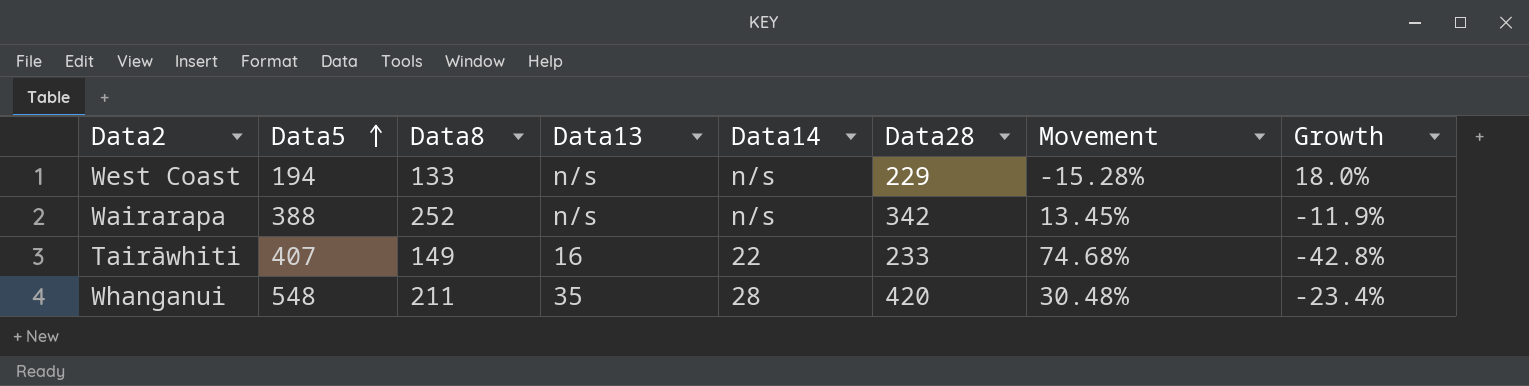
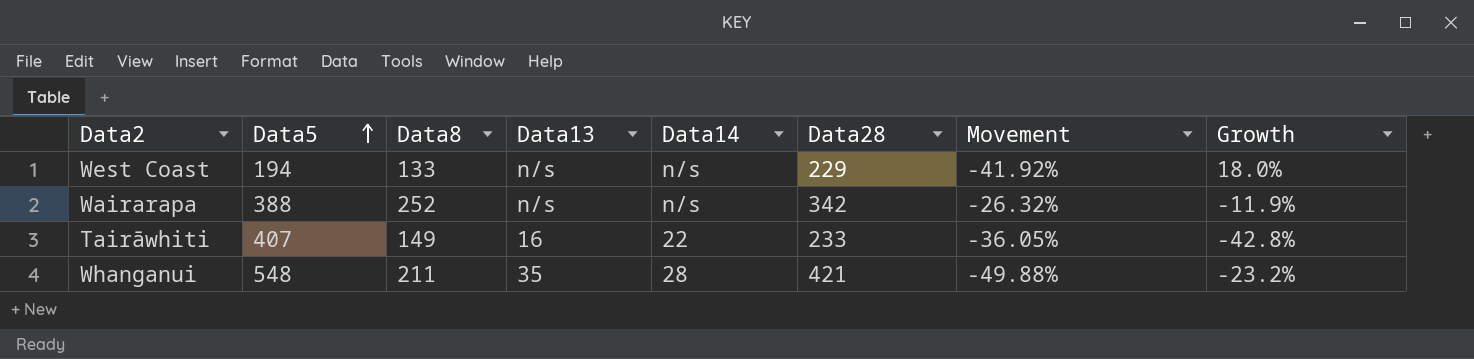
column Movement | formula: ([Data5] - [Data28]) / [Data28] -> ([Data8] - [Data28]) / [Data28]
Whanganui | Data28: 420 -> 421
Whanganui | Growth: -23.4% -> -23.2%

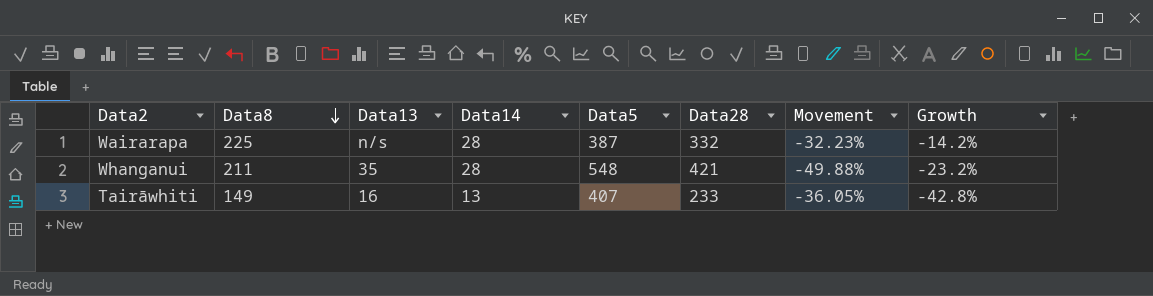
row order: Data5 ascending -> Data8 descending
column Data5 | position: 2 -> 5
row West Coast: 194 | 133 | n/s | n/s | 229 | -41.92% | 18.0% -> none
Wairarapa | Data8: 252 -> 225
Wairarapa | Data14: n/s -> 28
Wairarapa | Data5: 388 -> 387
Wairarapa | Data28: 342 -> 332
Wairarapa | Movement: -26.32% -> -32.23%
Wairarapa | Growth: -11.9% -> -14.2%
Tairāwhiti | Data14: 22 -> 13

